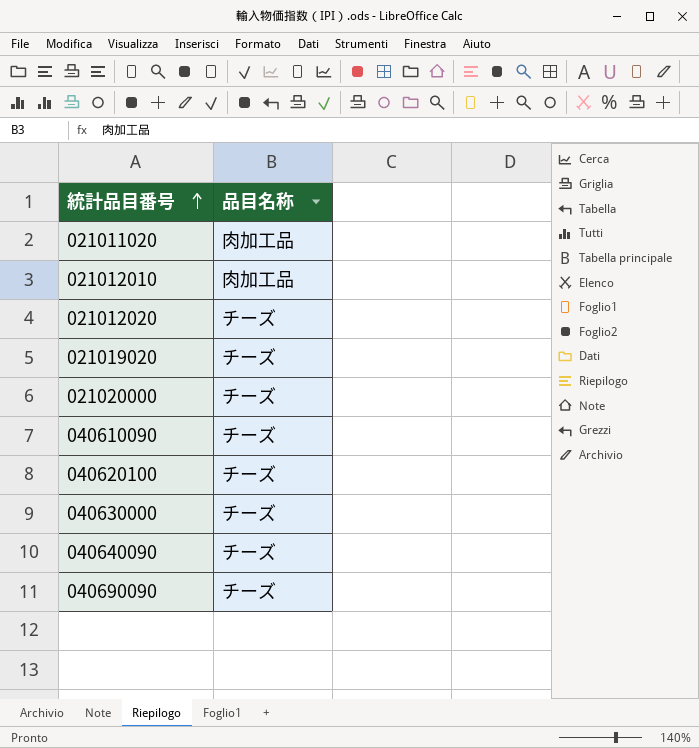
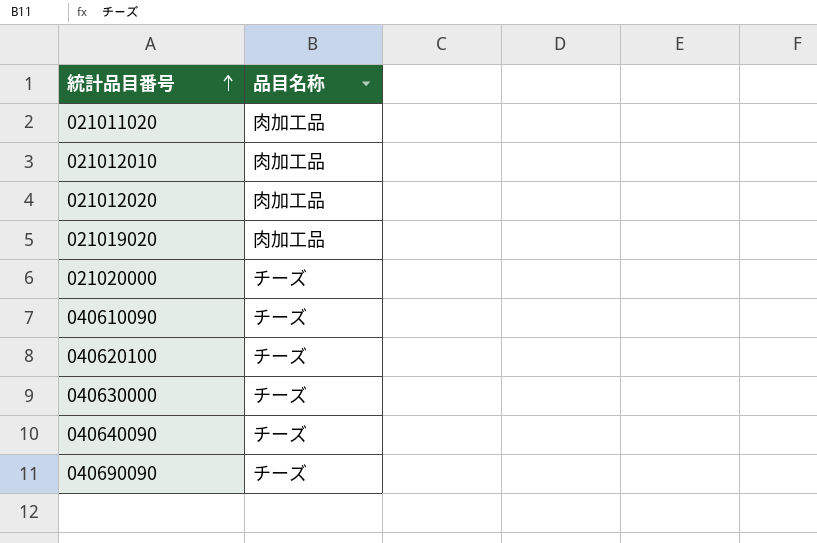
021012020 | 品目名称: チーズ -> 肉加工品
021019020 | 品目名称: チーズ -> 肉加工品

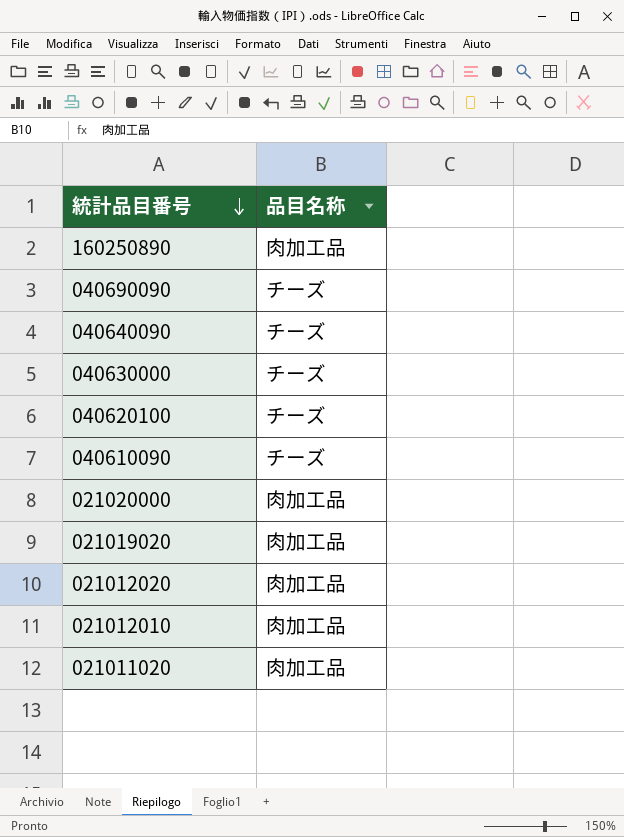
row order: 統計品目番号 ascending -> 統計品目番号 descending
row 160250890: none -> 肉加工品
021020000 | 品目名称: チーズ -> 肉加工品

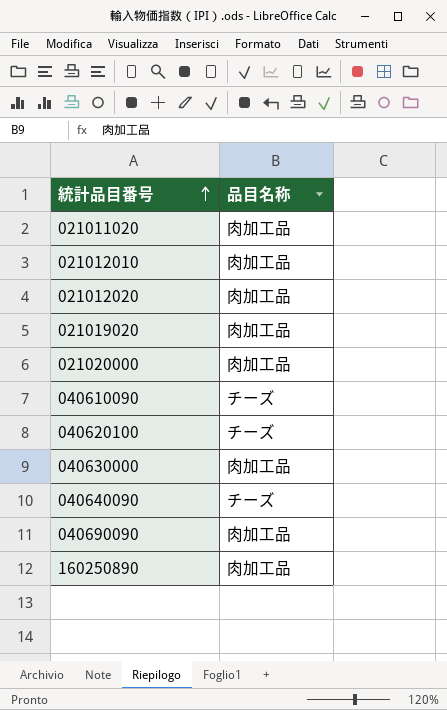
row order: 統計品目番号 descending -> 統計品目番号 ascending
040630000 | 品目名称: チーズ -> 肉加工品
040690090 | 品目名称: チーズ -> 肉加工品

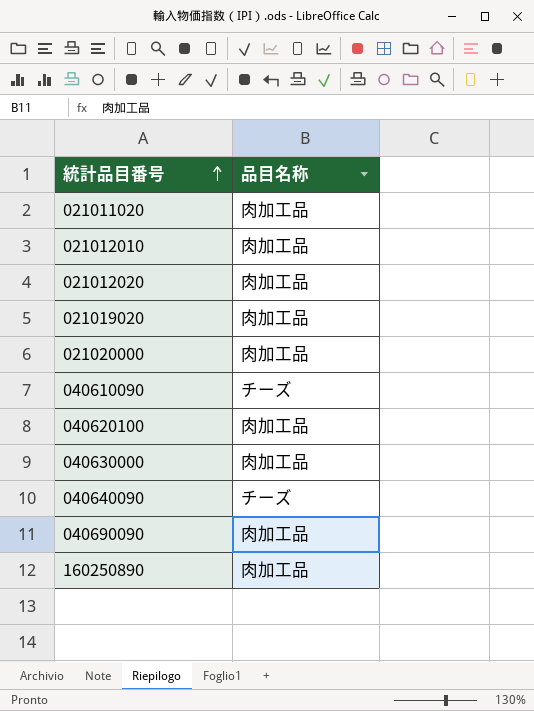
040620100 | 品目名称: チーズ -> 肉加工品

